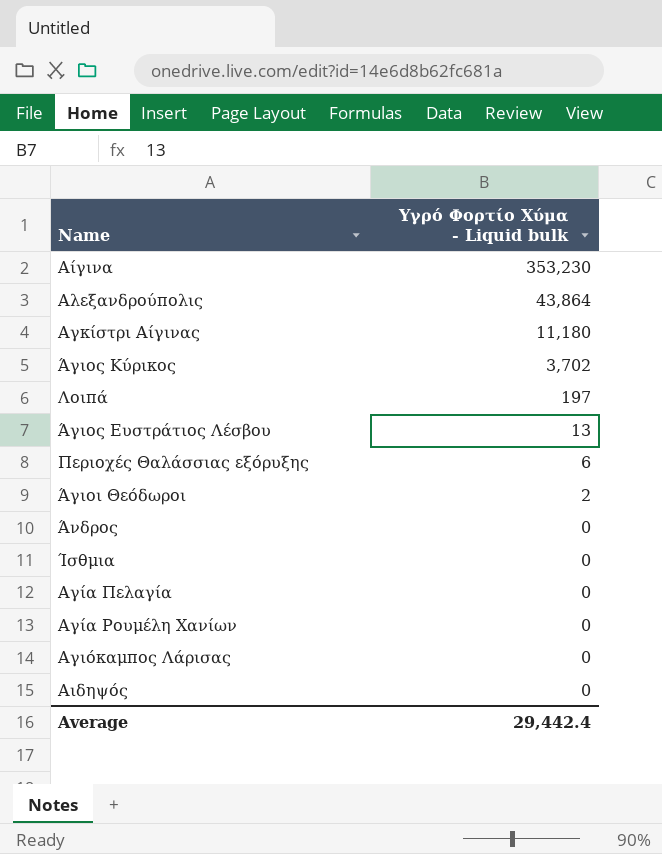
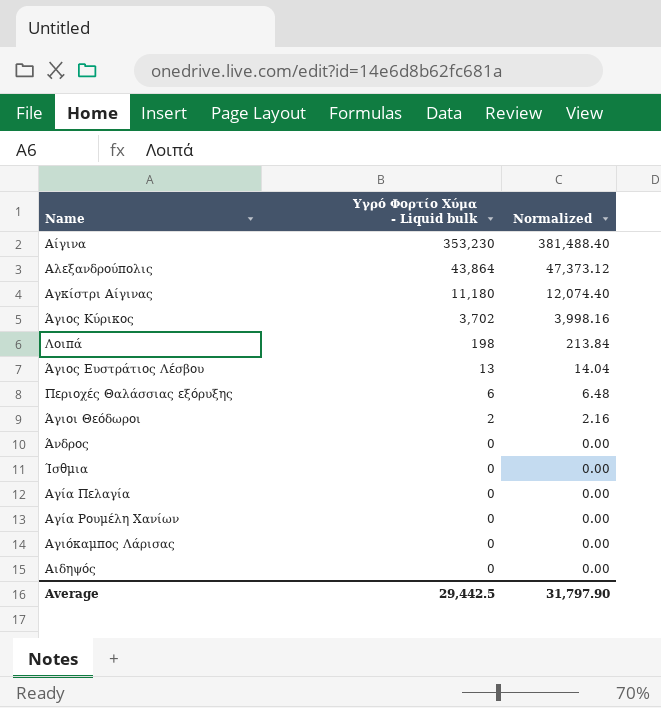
column Normalized | formula: none -> [Υγρό Φορτίο Χύμα - Liquid bulk] * 1.08
Λοιπά | Υγρό Φορτίο Χύμα - Liquid bulk: 197 -> 198
Average | Υγρό Φορτίο Χύμα - Liquid bulk: 29,442.4 -> 29,442.5

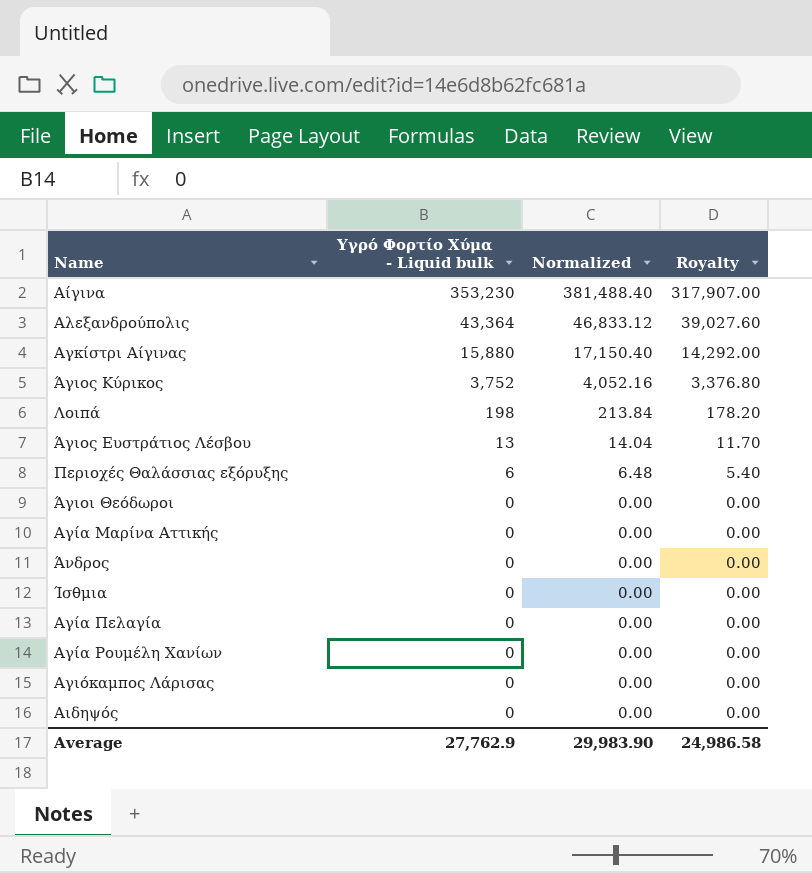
column Royalty | formula: none -> [Υγρό Φορτίο Χύμα - Liquid bulk] * 0.9
Αλεξανδρούπολις | Υγρό Φορτίο Χύμα - Liquid bulk: 43,864 -> 43,364
Αλεξανδρούπολις | Normalized: 47,373.12 -> 46,833.12
Αγκίστρι Αίγινας | Υγρό Φορτίο Χύμα - Liquid bulk: 11,180 -> 15,880
Αγκίστρι Αίγινας | Normalized: 12,074.40 -> 17,150.40
Άγιος Κύρικος | Υγρό Φορτίο Χύμα - Liquid bulk: 3,702 -> 3,752
Άγιος Κύρικος | Normalized: 3,998.16 -> 4,052.16
Άγιοι Θεόδωροι | Υγρό Φορτίο Χύμα - Liquid bulk: 2 -> 0
Άγιοι Θεόδωροι | Normalized: 2.16 -> 0.00
row Αγία Μαρίνα Αττικής: none -> 0 | 0.00 | 0.00
Average | Υγρό Φορτίο Χύμα - Liquid bulk: 29,442.5 -> 27,762.9
Average | Normalized: 31,797.90 -> 29,983.90

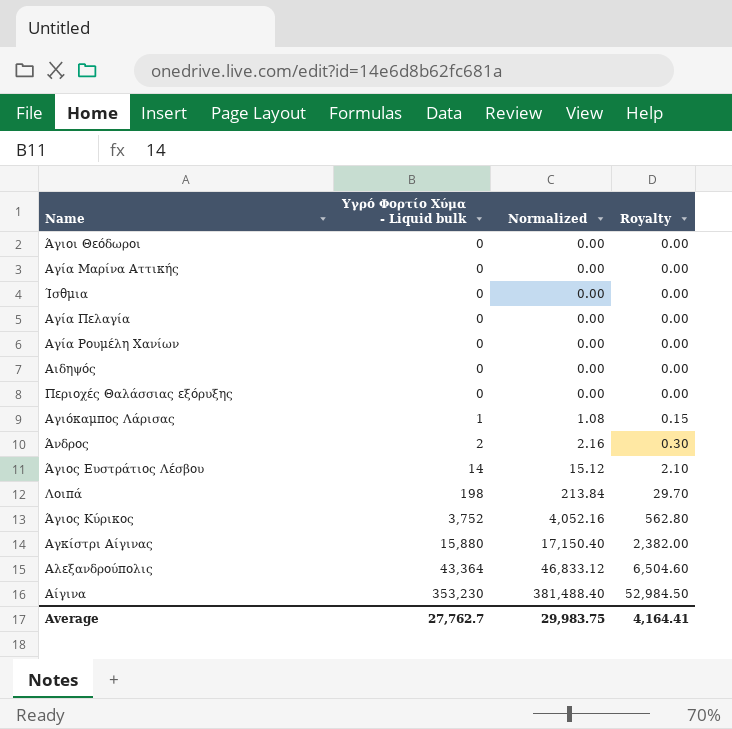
row order: Υγρό Φορτίο Χύμα - Liquid bulk descending -> Υγρό Φορτίο Χύμα - Liquid bulk ascending
column Royalty | formula: [Υγρό Φορτίο Χύμα - Liquid bulk] * 0.9 -> [Υγρό Φορτίο Χύμα - Liquid bulk] * 0.15
Περιοχές Θαλάσσιας εξόρυξης | Υγρό Φορτίο Χύμα - Liquid bulk: 6 -> 0
Περιοχές Θαλάσσιας εξόρυξης | Normalized: 6.48 -> 0.00
Αγιόκαμπος Λάρισας | Υγρό Φορτίο Χύμα - Liquid bulk: 0 -> 1
Αγιόκαμπος Λάρισας | Normalized: 0.00 -> 1.08
Άνδρος | Υγρό Φορτίο Χύμα - Liquid bulk: 0 -> 2
Άνδρος | Normalized: 0.00 -> 2.16
Άγιος Ευστράτιος Λέσβου | Υγρό Φορτίο Χύμα - Liquid bulk: 13 -> 14
Άγιος Ευστράτιος Λέσβου | Normalized: 14.04 -> 15.12
Average | Υγρό Φορτίο Χύμα - Liquid bulk: 27,762.9 -> 27,762.7
Average | Normalized: 29,983.90 -> 29,983.75
Average | Royalty: 24,986.58 -> 4,164.41

